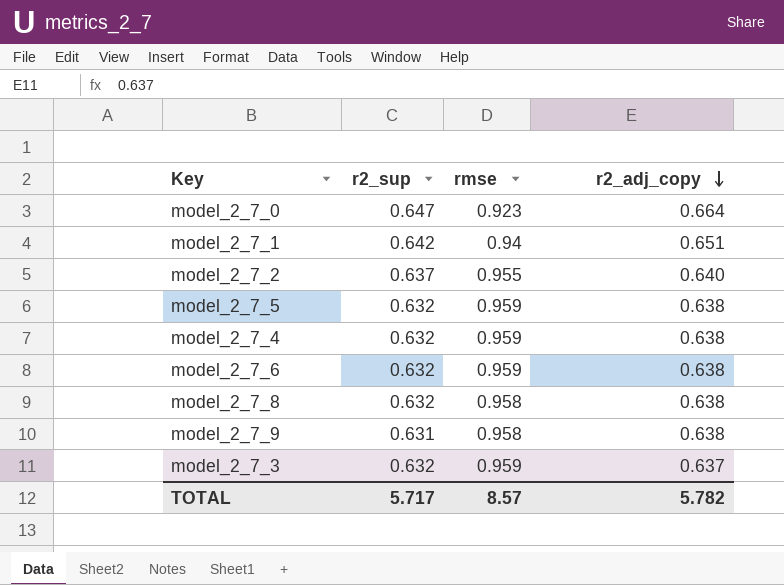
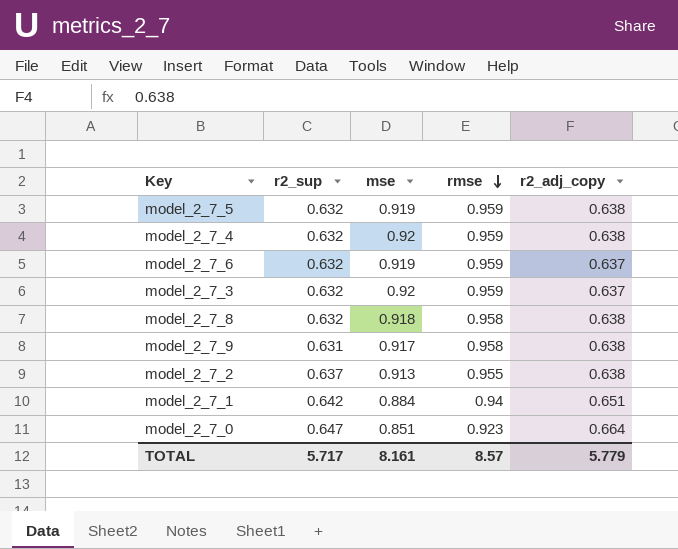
row order: r2_adj_copy descending -> rmse descending
column mse | position: none -> 3
model_2_7_6 | r2_adj_copy: 0.638 -> 0.637
model_2_7_2 | r2_adj_copy: 0.640 -> 0.638
TOTAL | r2_adj_copy: 5.782 -> 5.779

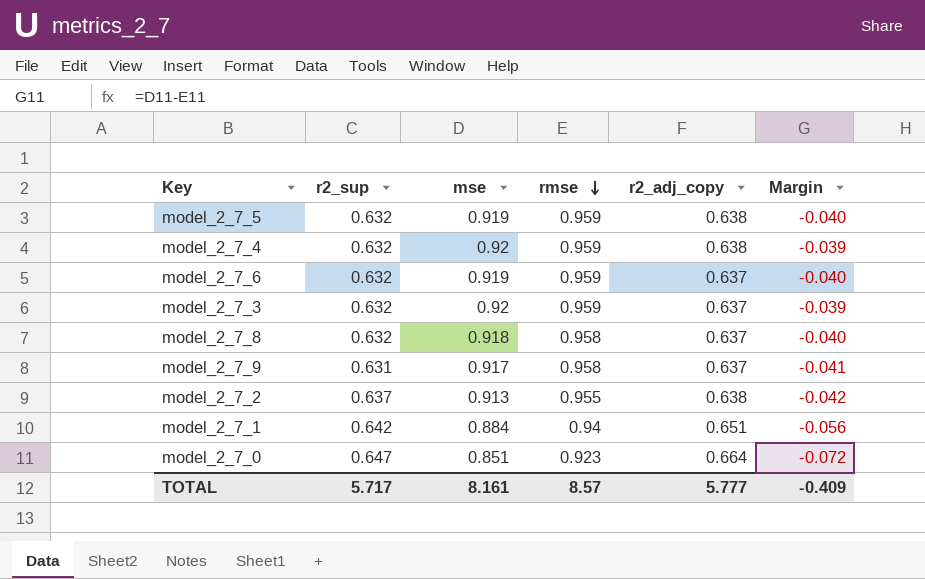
column Margin | formula: none -> [mse] - [rmse]
model_2_7_8 | r2_adj_copy: 0.638 -> 0.637
model_2_7_9 | r2_adj_copy: 0.638 -> 0.637
TOTAL | r2_adj_copy: 5.779 -> 5.777

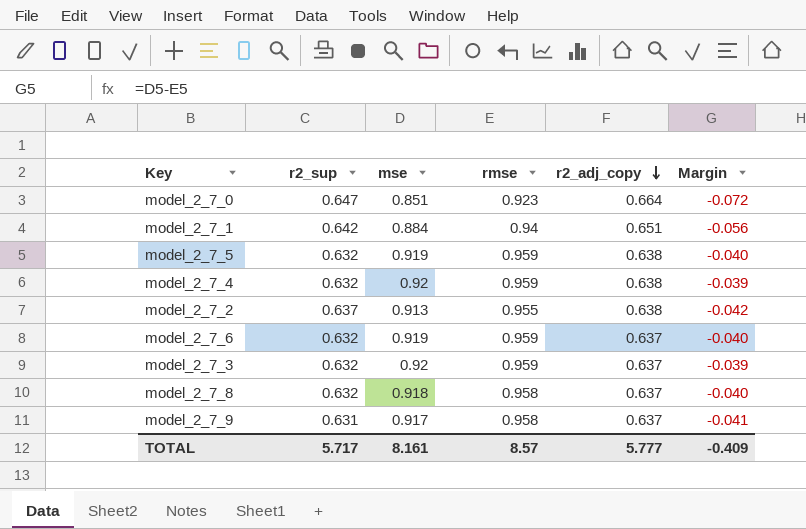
row order: rmse descending -> r2_adj_copy descending

